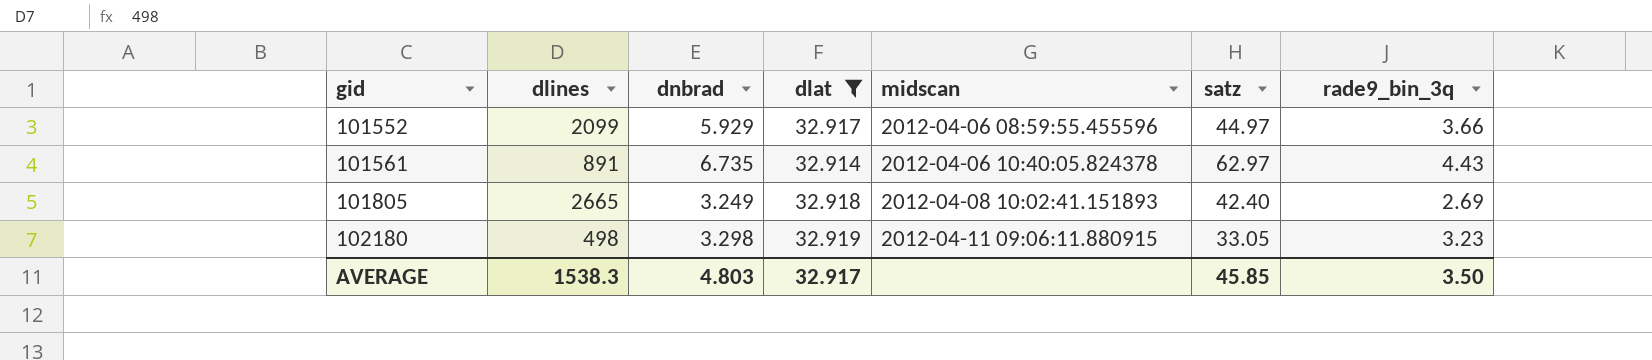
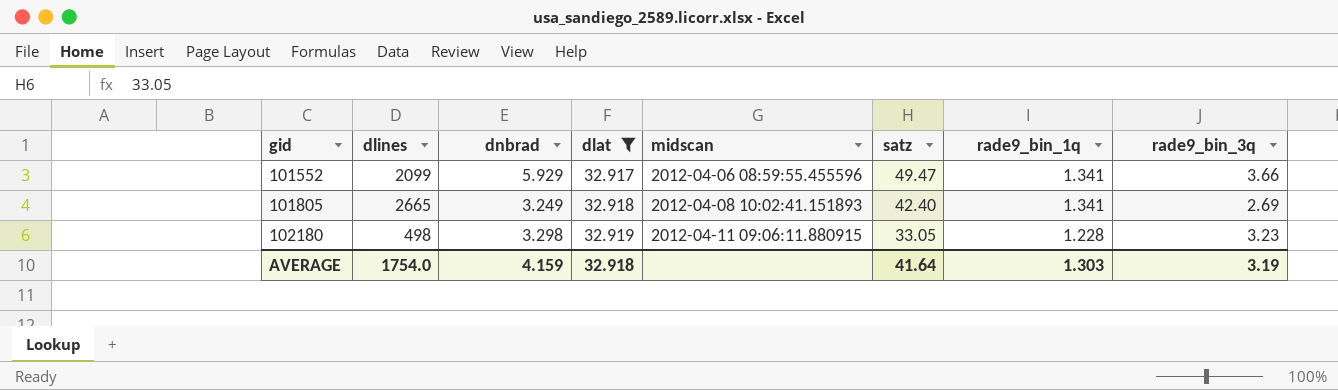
column rade9_bin_1q | position: none -> 7
row 101561: 891 | 6.735 | 32.914 | 2012-04-06 10:40:05.824378 | 62.97 | 4.43 -> none
101552 | satz: 44.97 -> 49.47
AVERAGE | dlines: 1538.3 -> 1754.0
AVERAGE | dnbrad: 4.803 -> 4.159
AVERAGE | dlat: 32.917 -> 32.918
AVERAGE | satz: 45.85 -> 41.64
AVERAGE | rade9_bin_3q: 3.50 -> 3.19

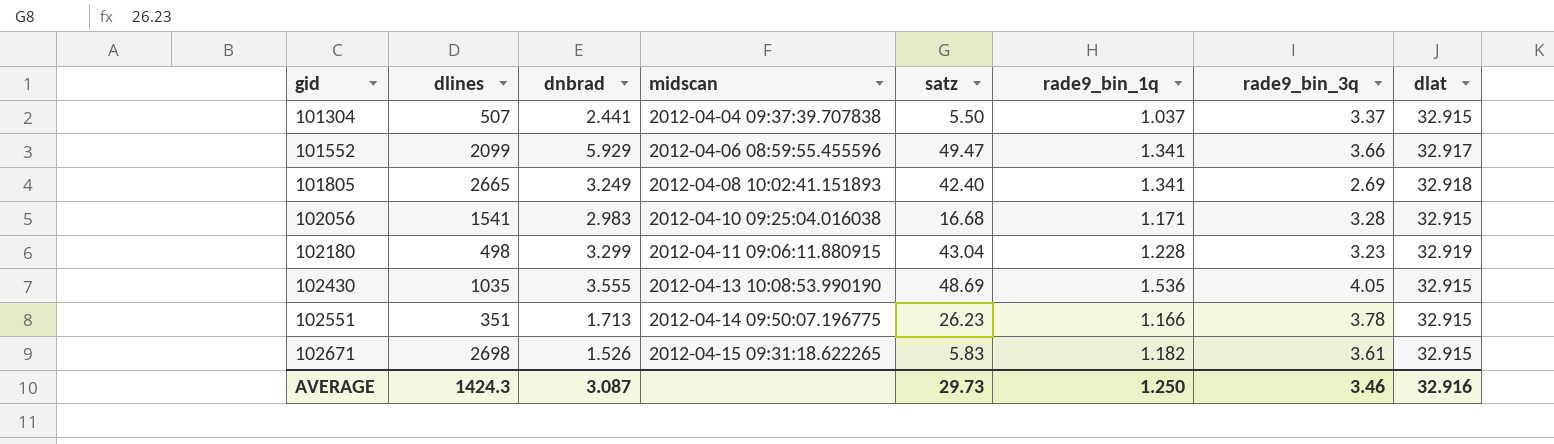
filter: dlat != 32.915 -> none
column dlat | position: 4 -> 8
102180 | dnbrad: 3.298 -> 3.299
102180 | satz: 33.05 -> 43.04
AVERAGE | dlines: 1754.0 -> 1424.3
AVERAGE | dnbrad: 4.159 -> 3.087
AVERAGE | satz: 41.64 -> 29.73
AVERAGE | rade9_bin_1q: 1.303 -> 1.250
AVERAGE | rade9_bin_3q: 3.19 -> 3.46
AVERAGE | dlat: 32.918 -> 32.916

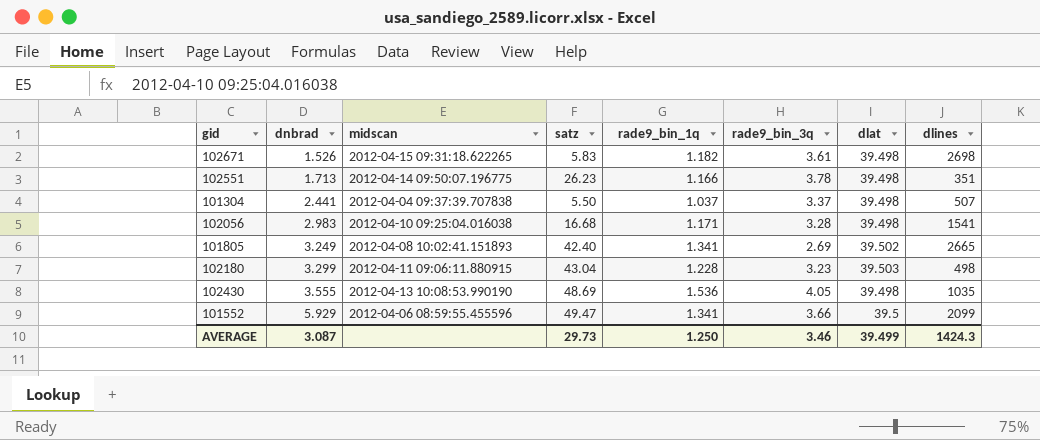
row order: gid ascending -> dnbrad ascending
column dlines | position: 2 -> 8
102671 | dlat: 32.915 -> 39.498
102551 | dlat: 32.915 -> 39.498
101304 | dlat: 32.915 -> 39.498
102056 | dlat: 32.915 -> 39.498
101805 | dlat: 32.918 -> 39.502
102180 | dlat: 32.919 -> 39.503
102430 | dlat: 32.915 -> 39.498
101552 | dlat: 32.917 -> 39.5
AVERAGE | dlat: 32.916 -> 39.499

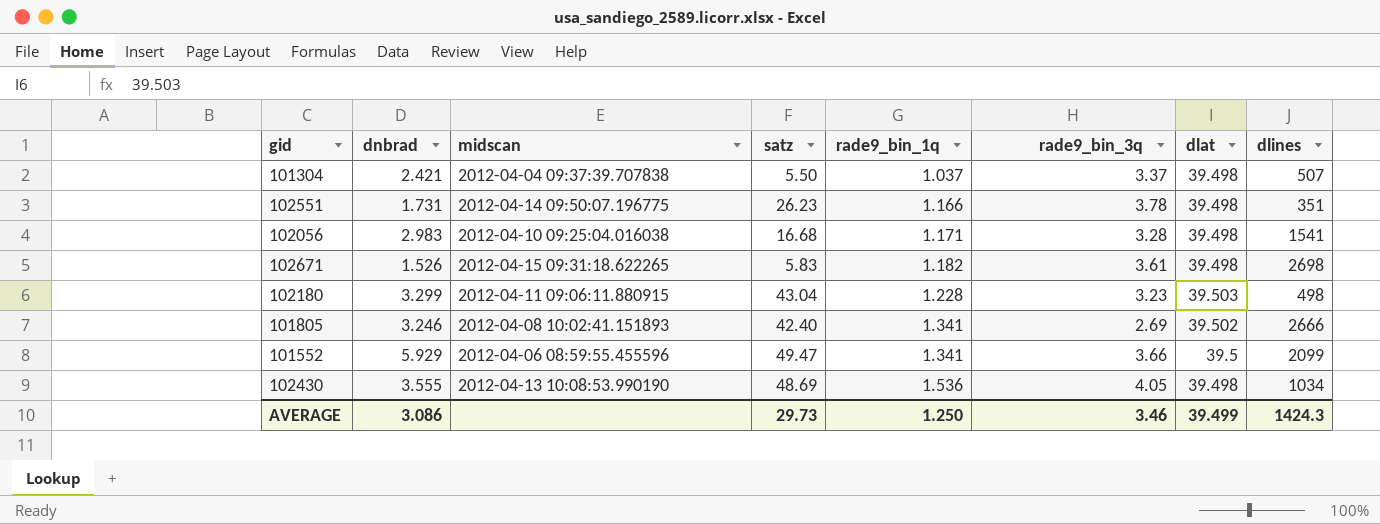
row order: dnbrad ascending -> rade9_bin_1q ascending
101304 | dnbrad: 2.441 -> 2.421
102551 | dnbrad: 1.713 -> 1.731
101805 | dnbrad: 3.249 -> 3.246
101805 | dlines: 2665 -> 2666
102430 | dlines: 1035 -> 1034
AVERAGE | dnbrad: 3.087 -> 3.086

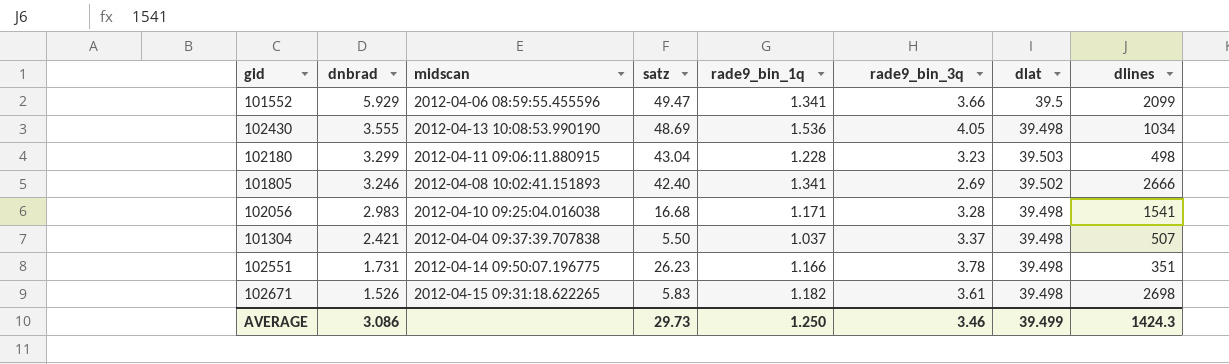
row order: rade9_bin_1q ascending -> dnbrad descending

